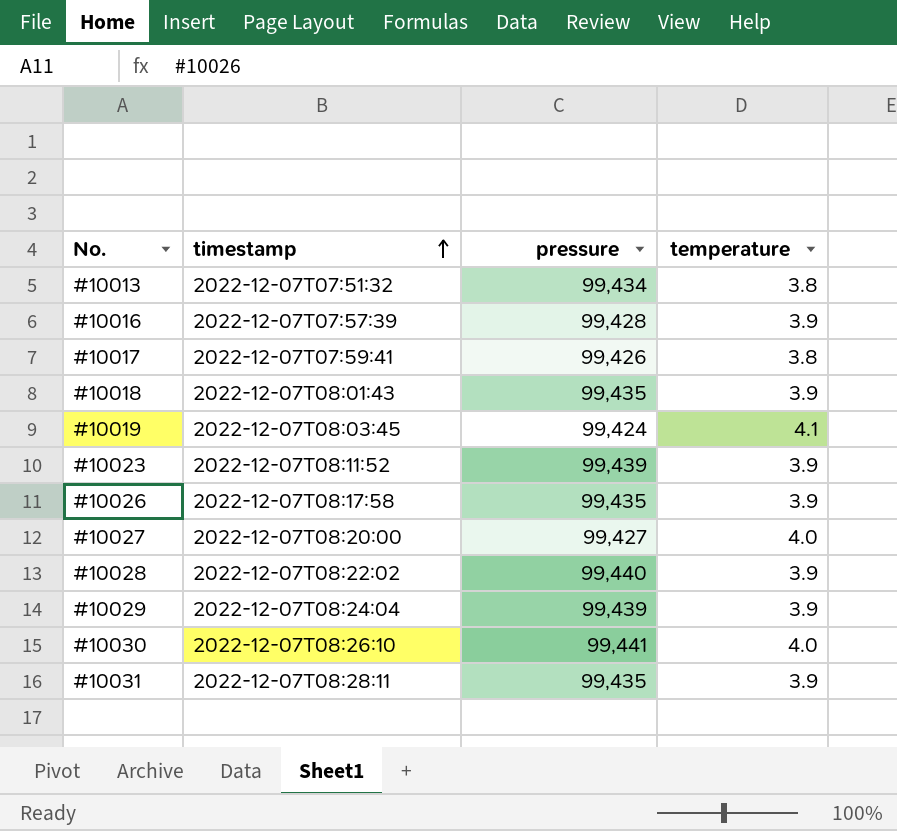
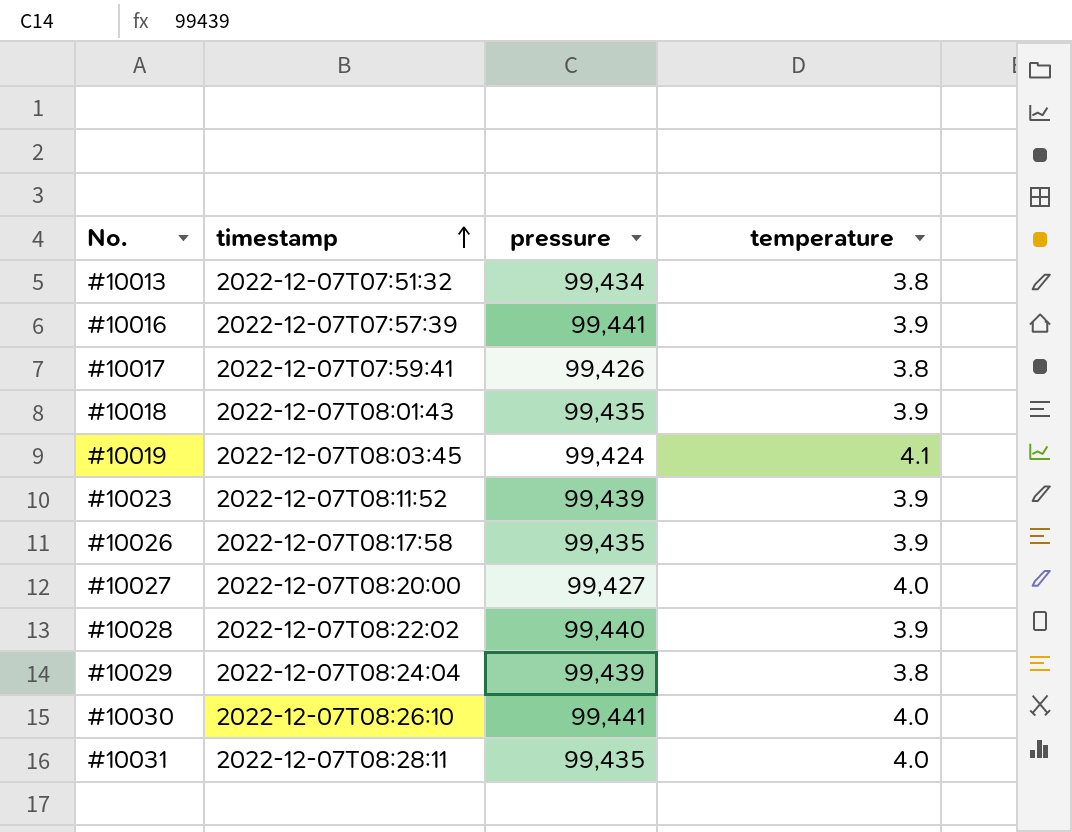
#10016 | pressure: 99,428 -> 99,441
#10029 | temperature: 3.9 -> 3.8
#10031 | temperature: 3.9 -> 4.0

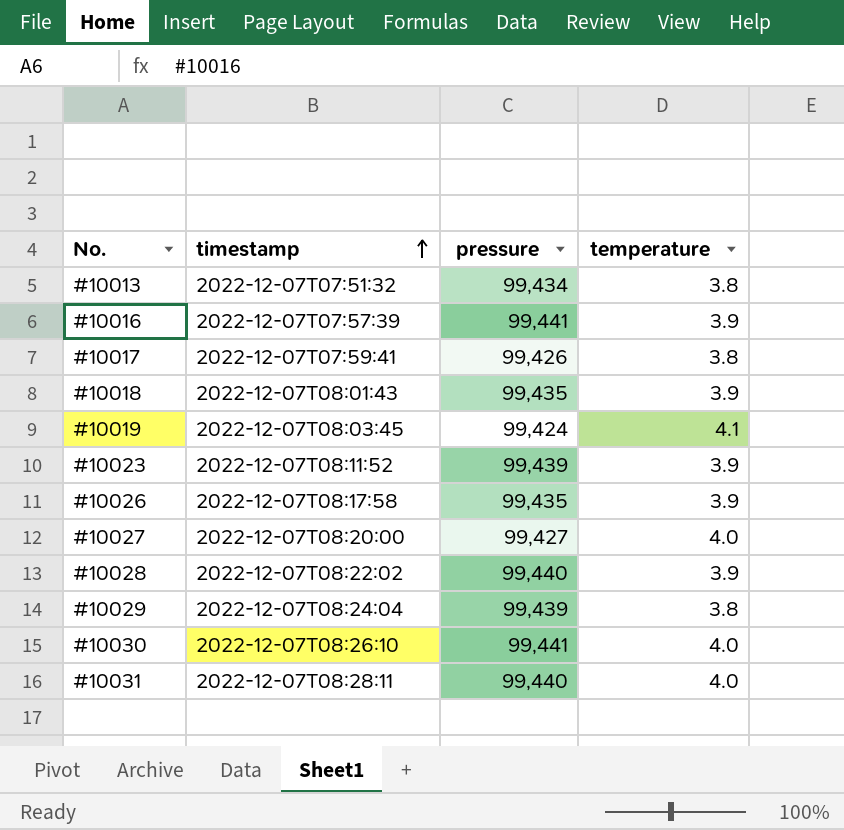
#10031 | pressure: 99,435 -> 99,440

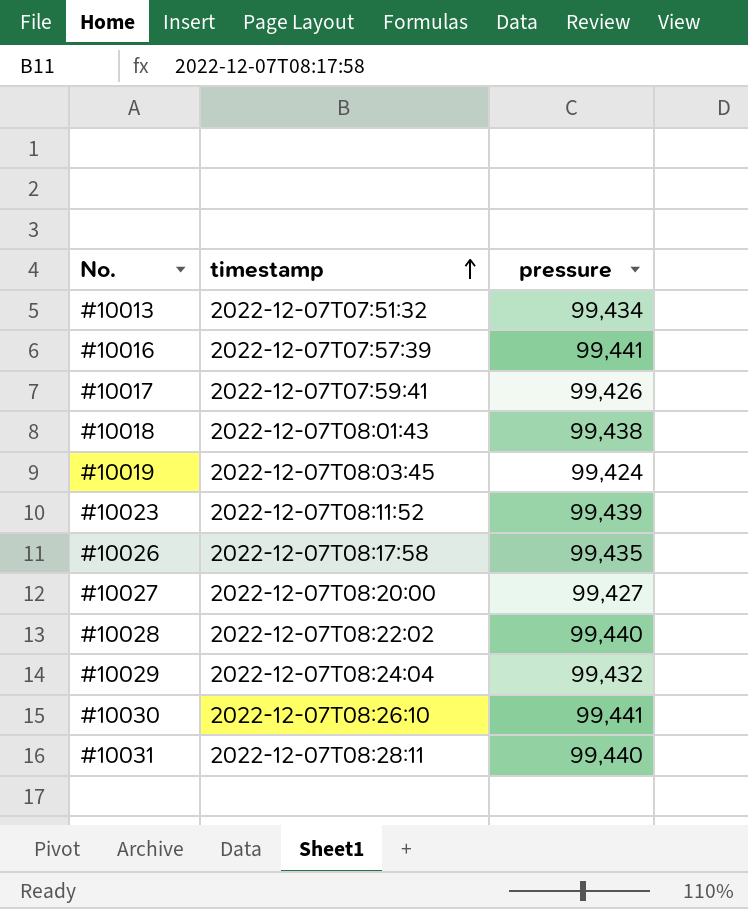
column temperature | position: 4 -> none
#10018 | pressure: 99,435 -> 99,438
#10029 | pressure: 99,439 -> 99,432

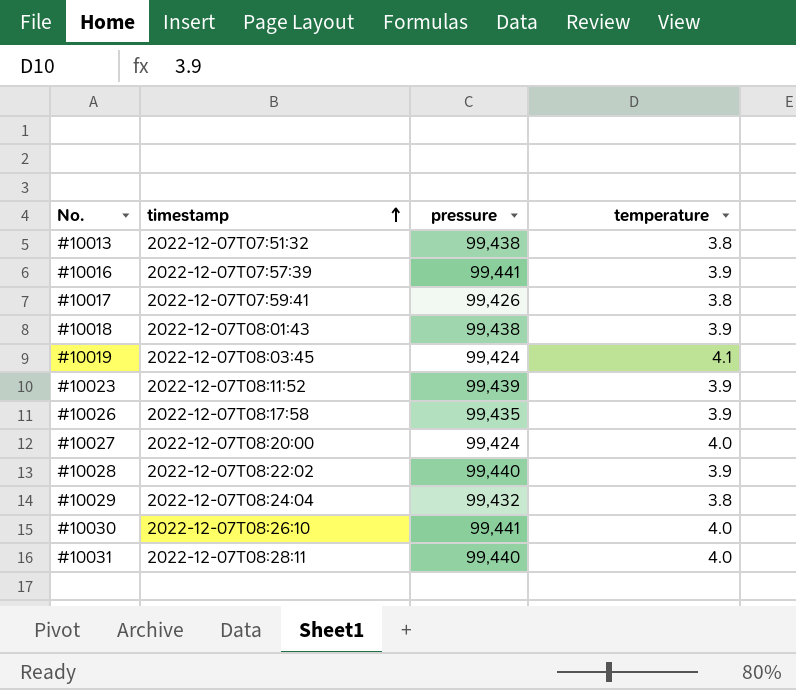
column temperature | position: none -> 4
#10013 | pressure: 99,434 -> 99,438
#10027 | pressure: 99,427 -> 99,424

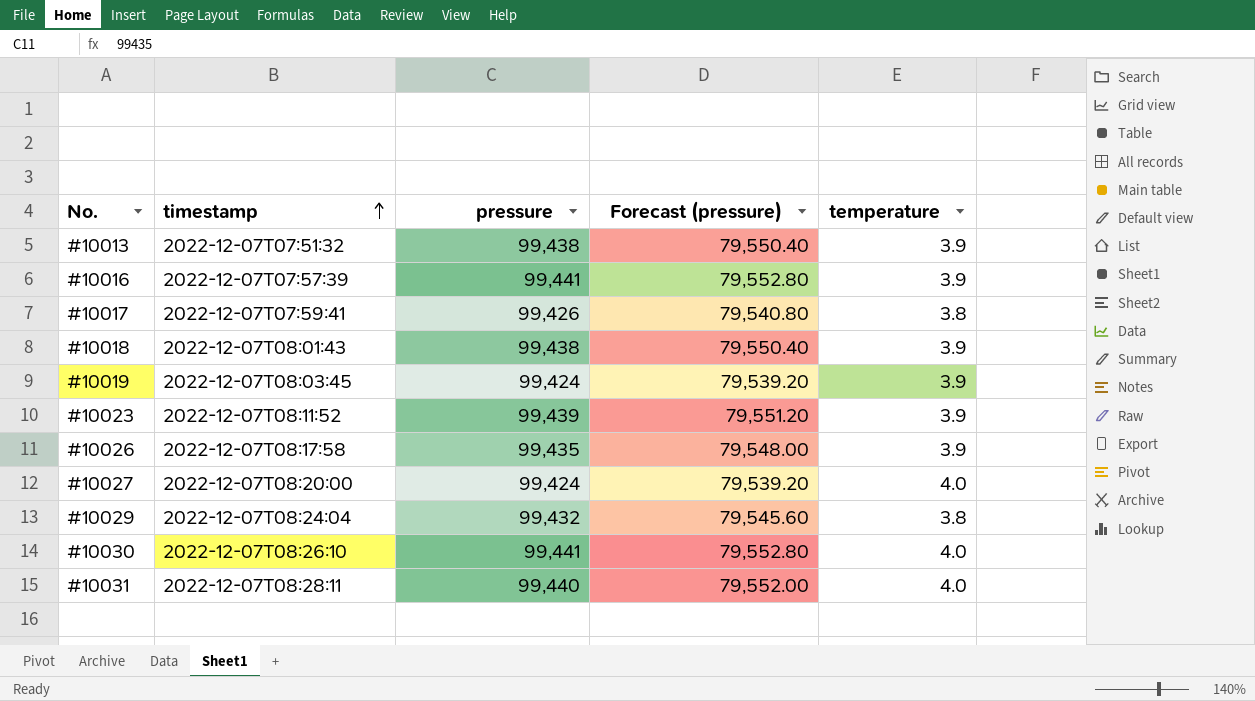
column Forecast (pressure) | formula: none -> [pressure] * 0.8
row #10028: 2022-12-07T08:22:02 | 99,440 | 3.9 -> none
#10013 | temperature: 3.8 -> 3.9
#10019 | temperature: 4.1 -> 3.9

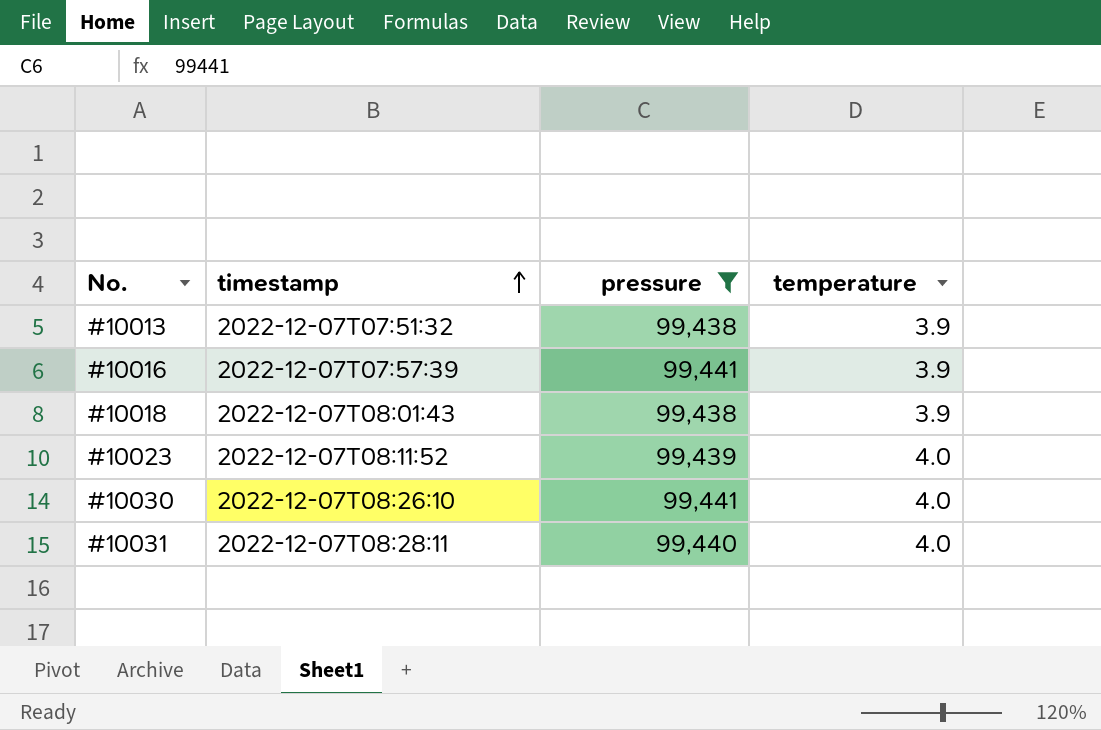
filter: none -> pressure >= 99,438
column Forecast (pressure) | formula: [pressure] * 0.8 -> none
#10023 | temperature: 3.9 -> 4.0

